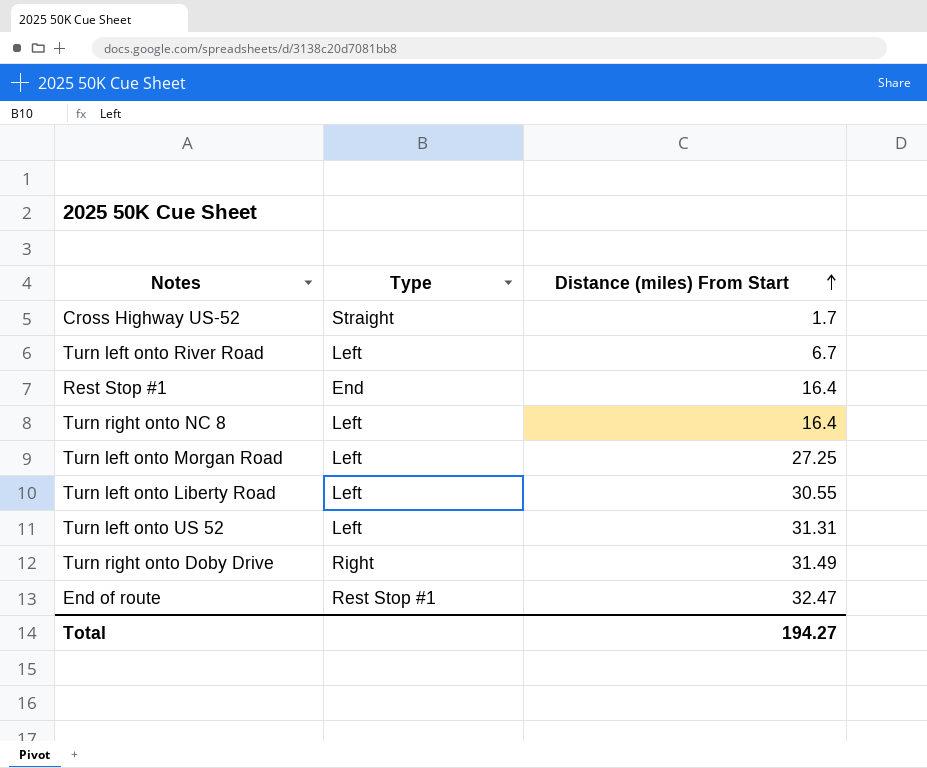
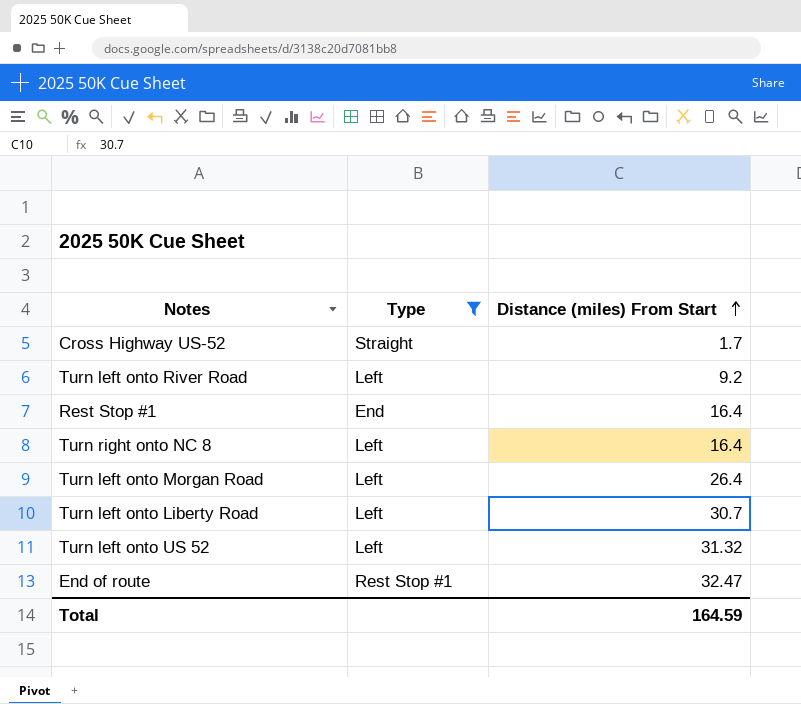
filter: none -> Type != Right
Turn left onto River Road | Distance (miles) From Start: 6.7 -> 9.2
Turn left onto Morgan Road | Distance (miles) From Start: 27.25 -> 26.4
Turn left onto Liberty Road | Distance (miles) From Start: 30.55 -> 30.7
Turn left onto US 52 | Distance (miles) From Start: 31.31 -> 31.32
Total | Distance (miles) From Start: 194.27 -> 164.59

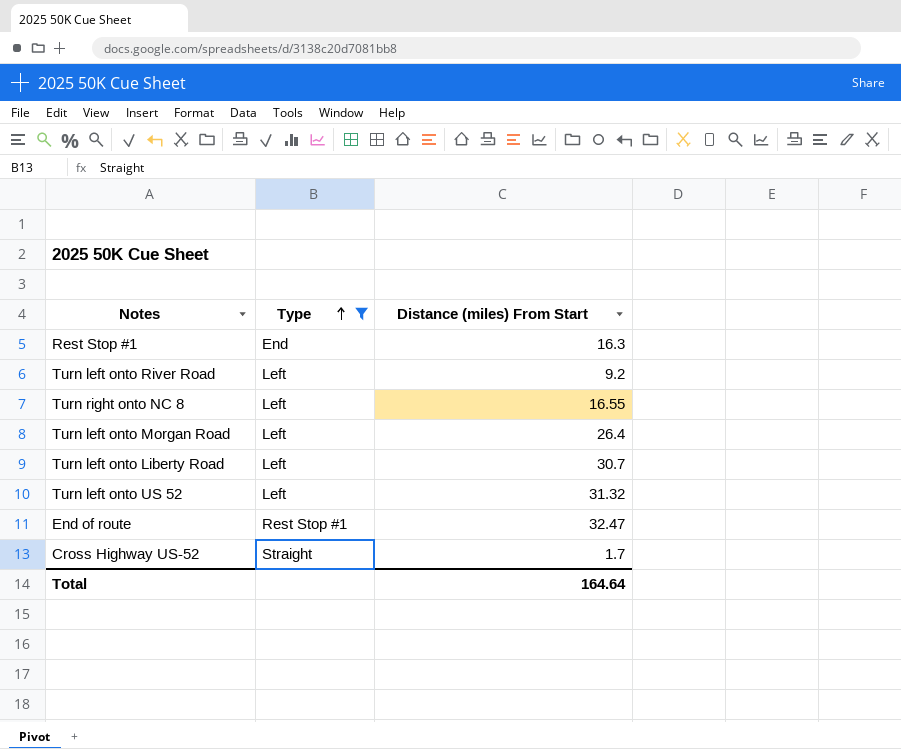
row order: Distance (miles) From Start ascending -> Type ascending
Rest Stop #1 | Distance (miles) From Start: 16.4 -> 16.3
Turn right onto NC 8 | Distance (miles) From Start: 16.4 -> 16.55
Total | Distance (miles) From Start: 164.59 -> 164.64

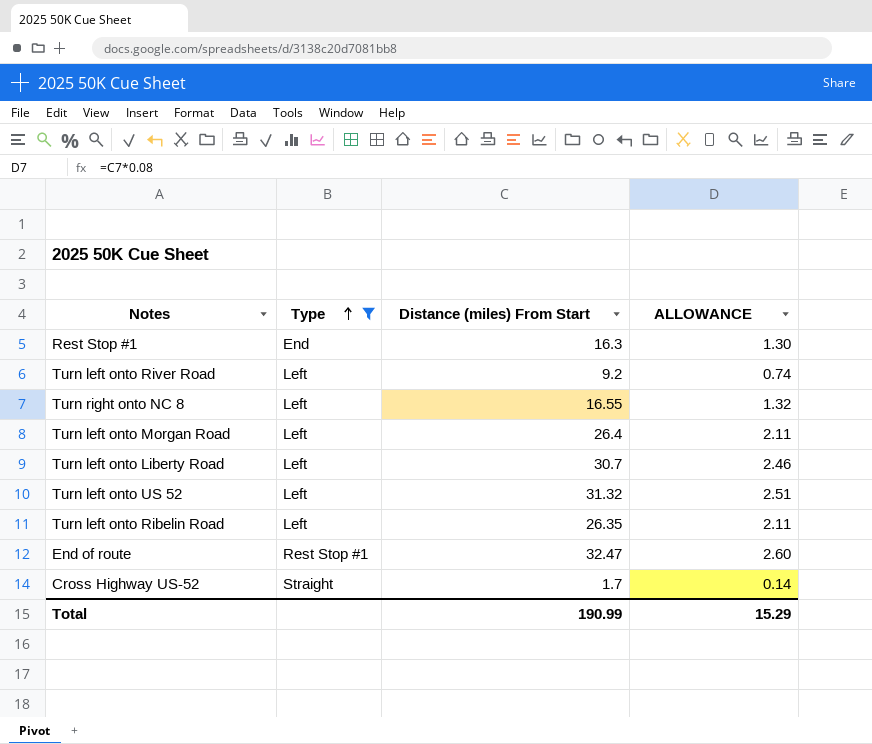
column ALLOWANCE | formula: none -> [Distance (miles) From Start] * 0.08
row Turn left onto Ribelin Road: none -> Left | 26.35 | 2.11
Total | Distance (miles) From Start: 164.64 -> 190.99

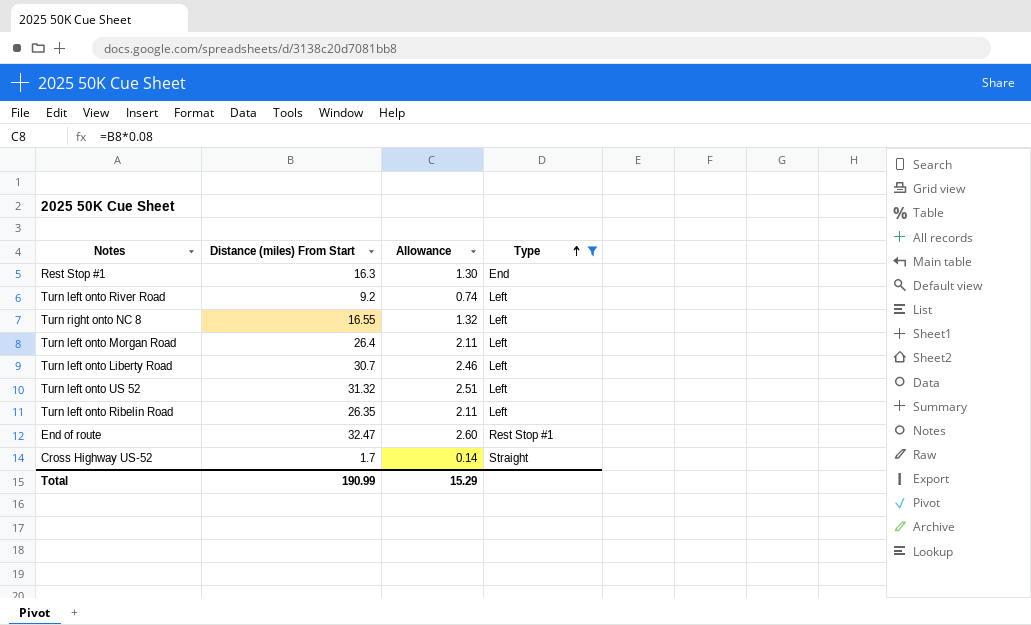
column name: ALLOWANCE -> Allowance
column Type | position: 2 -> 4

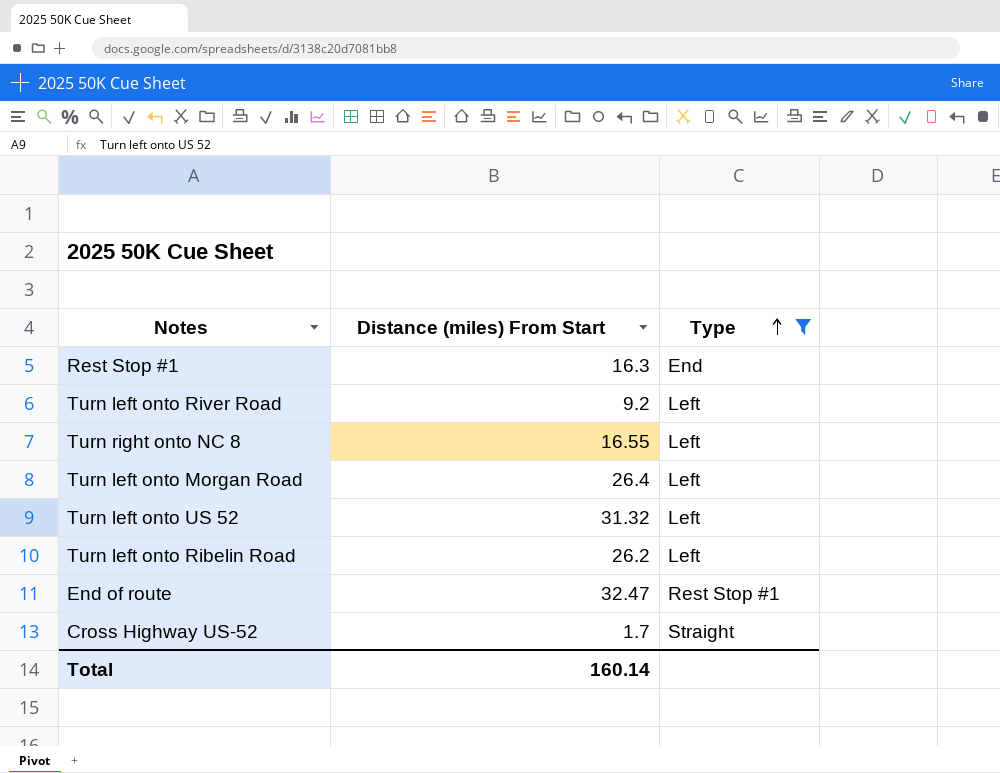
column Allowance | formula: [Distance (miles) From Start] * 0.08 -> none
row Turn left onto Liberty Road: 30.7 | 2.46 | Left -> none
Turn left onto Ribelin Road | Distance (miles) From Start: 26.35 -> 26.2
Total | Distance (miles) From Start: 190.99 -> 160.14

